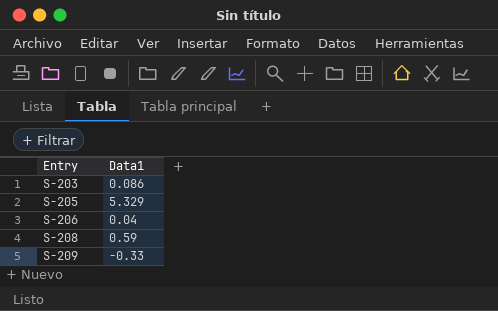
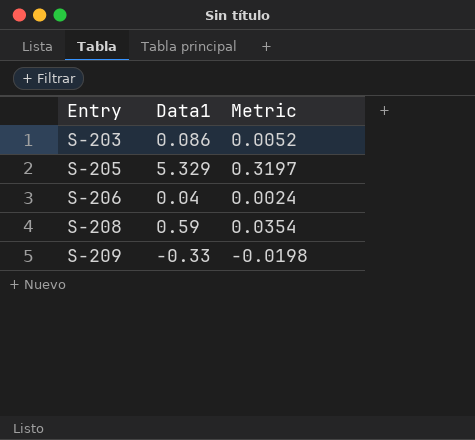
column Metric | formula: none -> [Data1] * 0.06

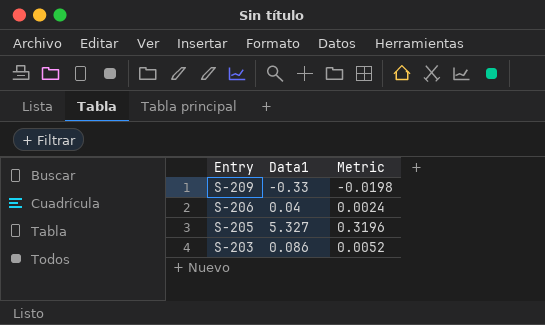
row order: Entry ascending -> Entry descending
row S-208: 0.59 | 0.0354 -> none
S-205 | Data1: 5.329 -> 5.327
S-205 | Metric: 0.3197 -> 0.3196

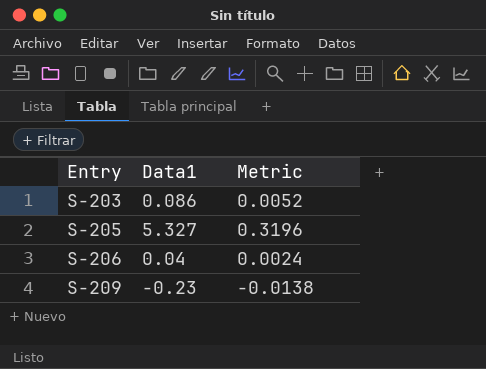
row order: Entry descending -> Entry ascending
S-209 | Data1: -0.33 -> -0.23
S-209 | Metric: -0.0198 -> -0.0138

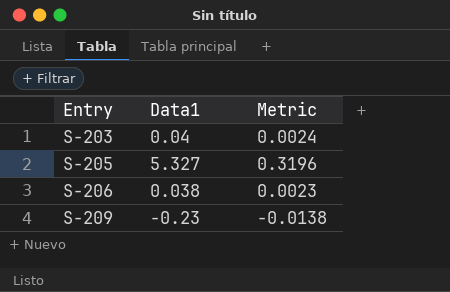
S-203 | Data1: 0.086 -> 0.04
S-203 | Metric: 0.0052 -> 0.0024
S-206 | Data1: 0.04 -> 0.038
S-206 | Metric: 0.0024 -> 0.0023

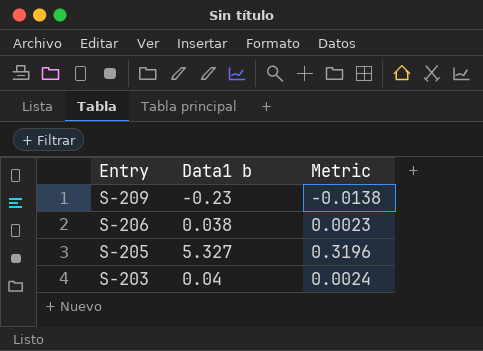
row order: Entry ascending -> Entry descending
column name: Data1 -> Data1 b

